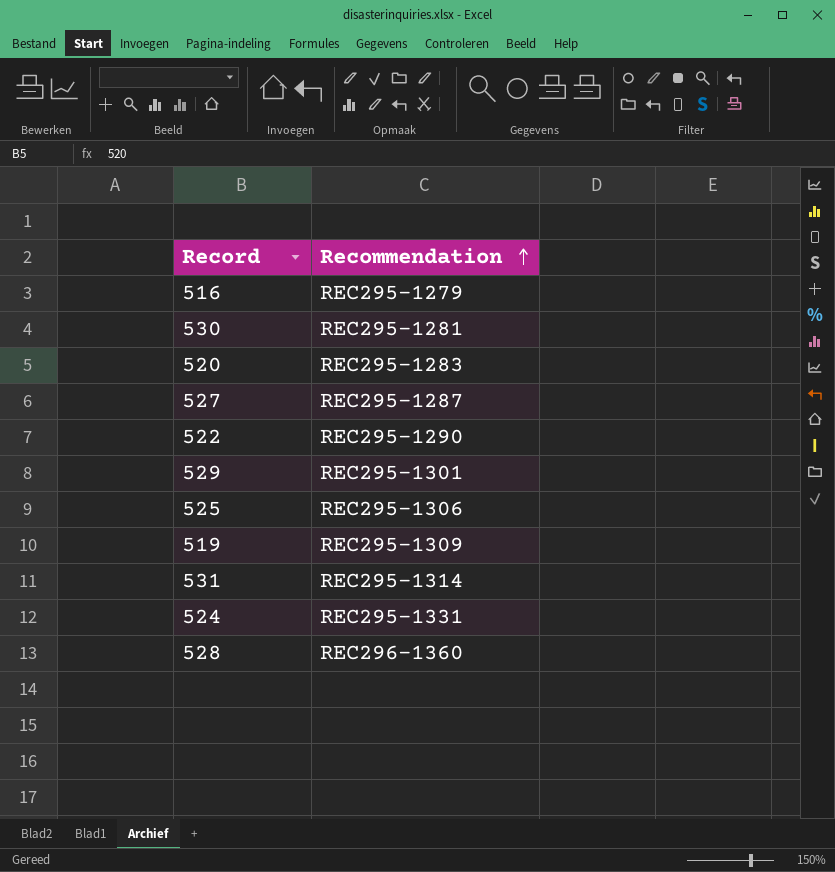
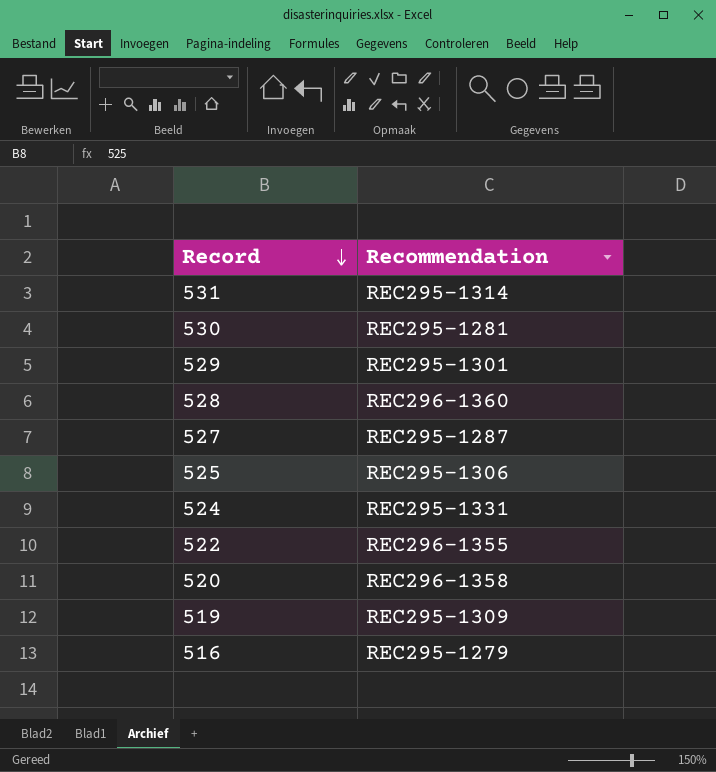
row order: Recommendation ascending -> Record descending
522 | Recommendation: REC295-1290 -> REC296-1355
520 | Recommendation: REC295-1283 -> REC296-1358

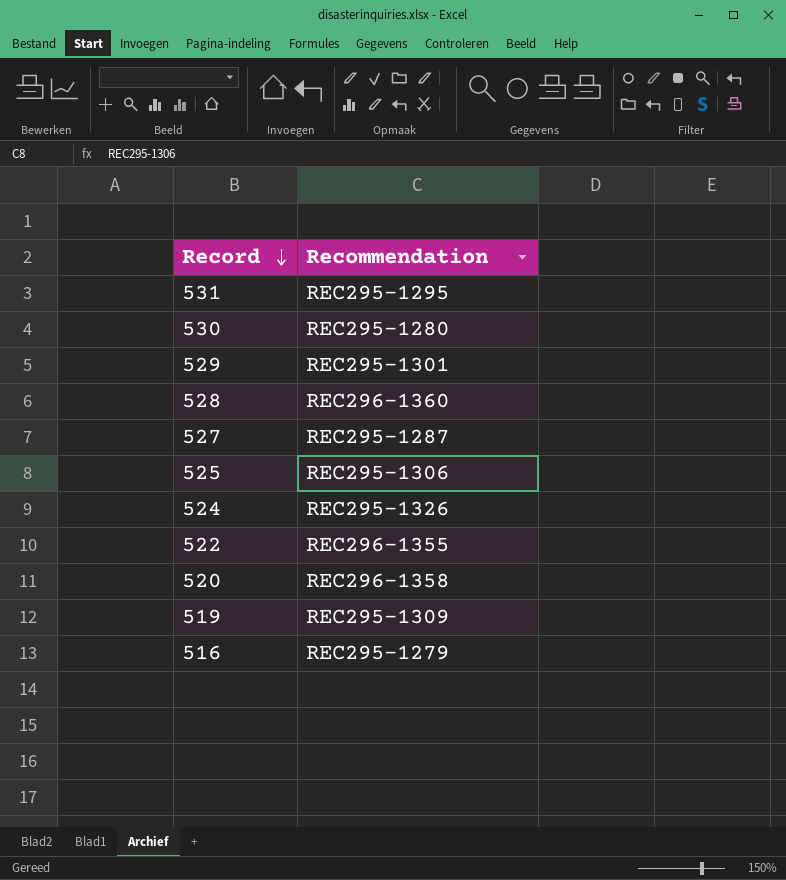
531 | Recommendation: REC295-1314 -> REC295-1295
530 | Recommendation: REC295-1281 -> REC295-1280
524 | Recommendation: REC295-1331 -> REC295-1326

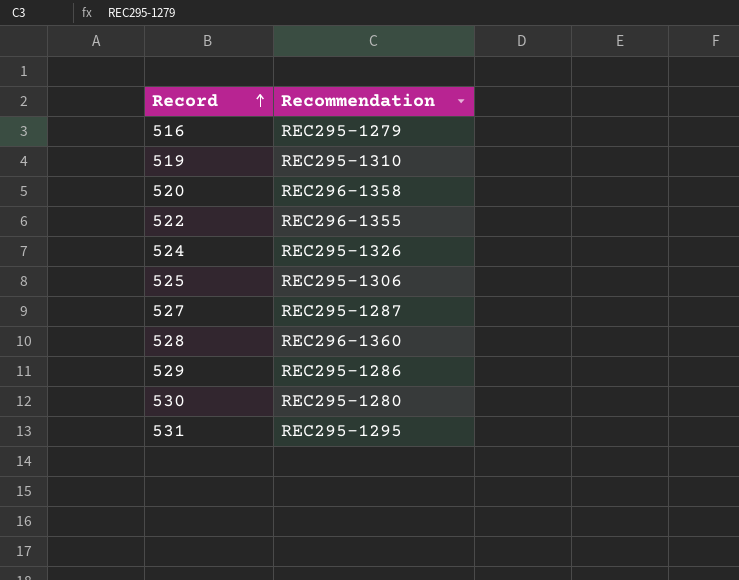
row order: Record descending -> Record ascending
519 | Recommendation: REC295-1309 -> REC295-1310
529 | Recommendation: REC295-1301 -> REC295-1286

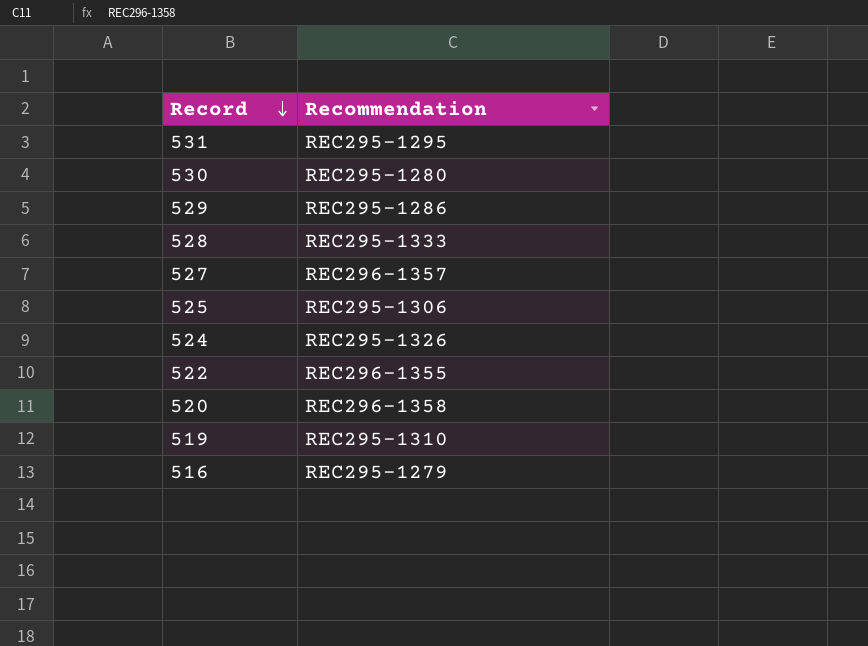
row order: Record ascending -> Record descending
528 | Recommendation: REC296-1360 -> REC295-1333
527 | Recommendation: REC295-1287 -> REC296-1357

